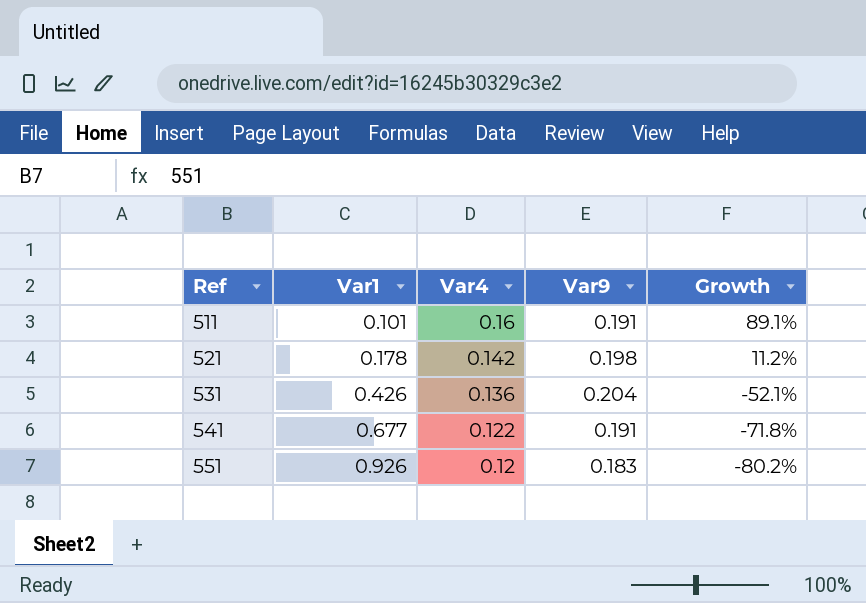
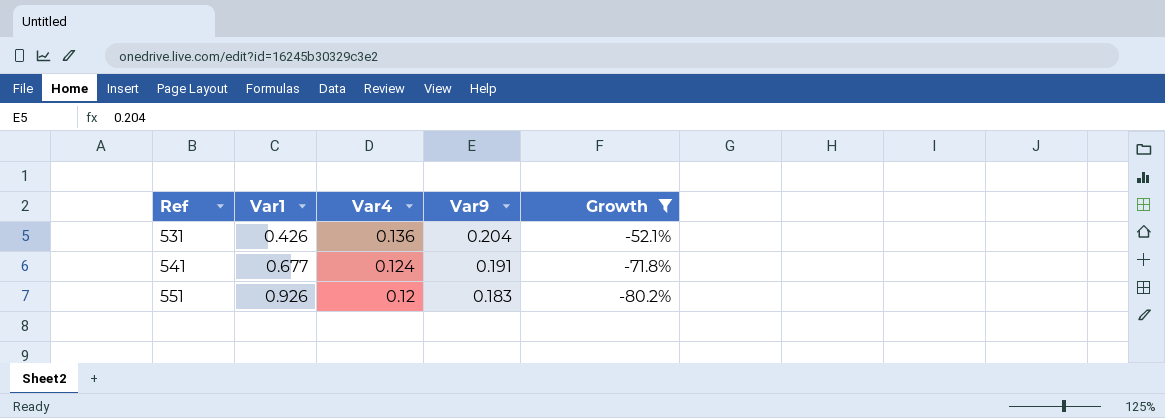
filter: none -> Growth <= -52.1%
541 | Var4: 0.122 -> 0.124

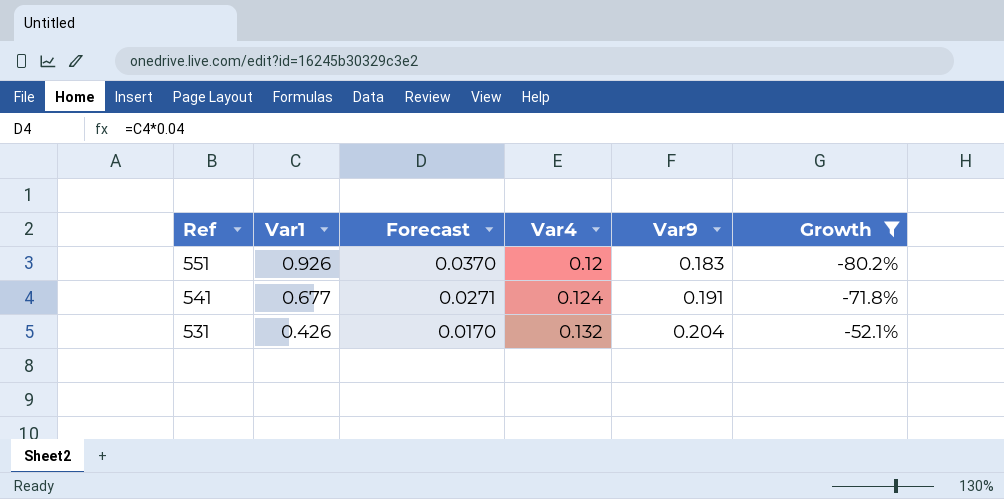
row order: Ref ascending -> Ref descending
column Forecast | formula: none -> [Var1] * 0.04
531 | Var4: 0.136 -> 0.132

